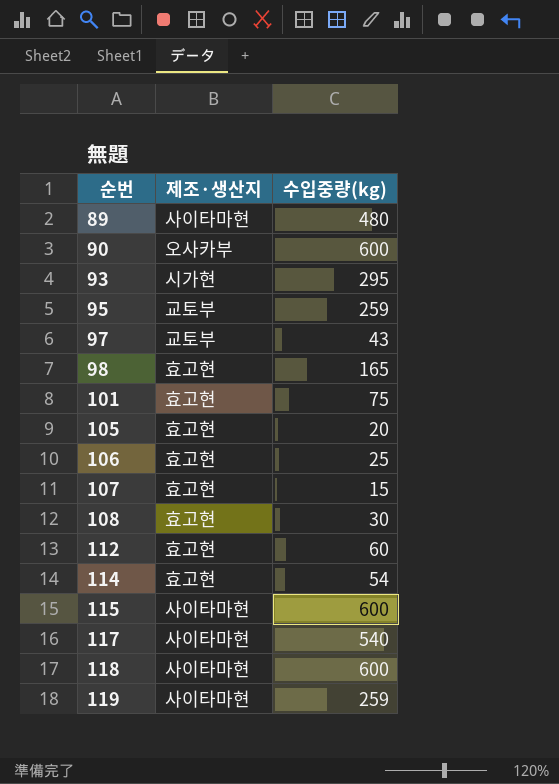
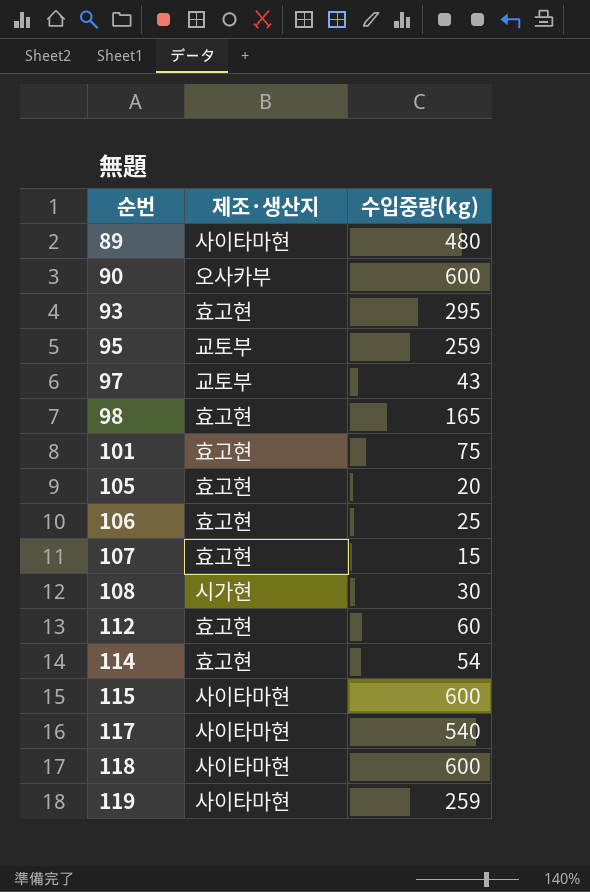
93 | 제조·생산지: 시가현 -> 효고현
108 | 제조·생산지: 효고현 -> 시가현

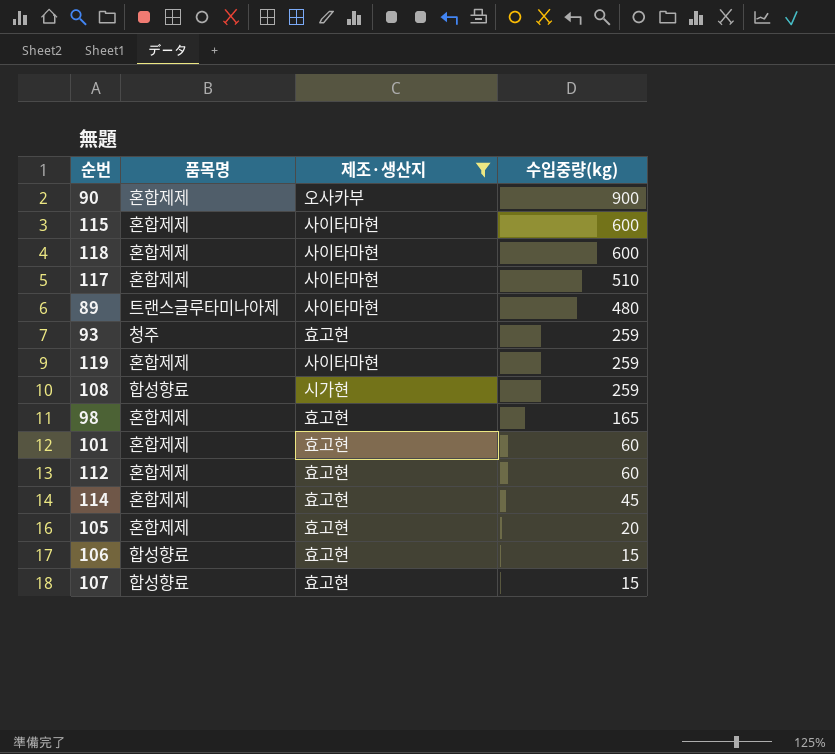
filter: none -> 제조·생산지 != 교토부
row order: 순번 ascending -> 수입중량(kg) descending
column 품목명 | position: none -> 2
90 | 수입중량(kg): 600 -> 900
117 | 수입중량(kg): 540 -> 510
93 | 수입중량(kg): 295 -> 259
108 | 수입중량(kg): 30 -> 259
101 | 수입중량(kg): 75 -> 60
114 | 수입중량(kg): 54 -> 45
106 | 수입중량(kg): 25 -> 15

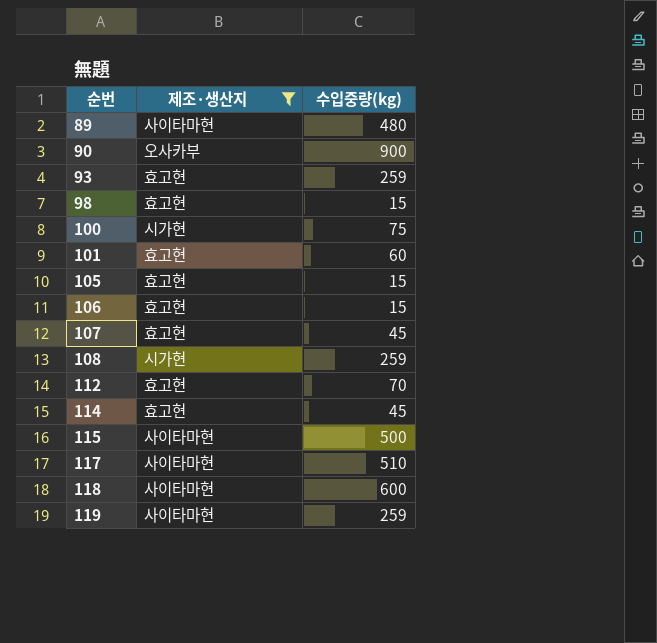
row order: 수입중량(kg) descending -> 순번 ascending
column 품목명 | position: 2 -> none
98 | 수입중량(kg): 165 -> 15
row 100: none -> 시가현 | 75
105 | 수입중량(kg): 20 -> 15
107 | 수입중량(kg): 15 -> 45
112 | 수입중량(kg): 60 -> 70
115 | 수입중량(kg): 600 -> 500

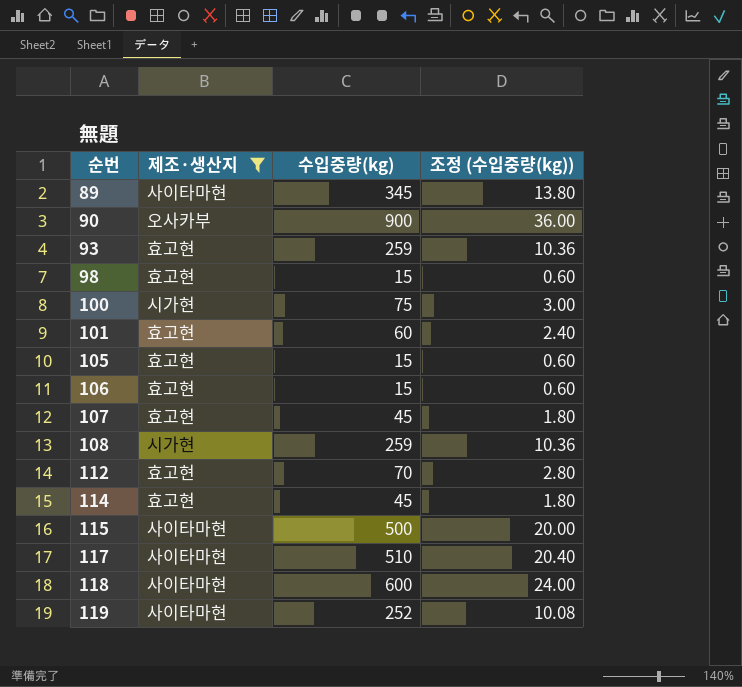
column 조정 (수입중량(kg)) | formula: none -> [수입중량(kg)] * 0.04
89 | 수입중량(kg): 480 -> 345
119 | 수입중량(kg): 259 -> 252

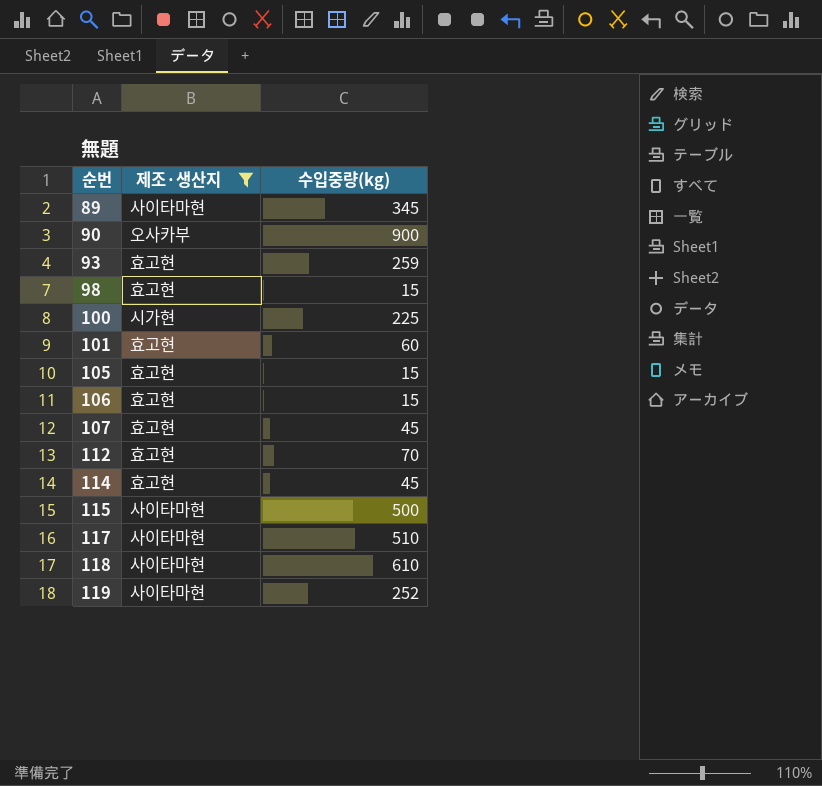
column 조정 (수입중량(kg)) | formula: [수입중량(kg)] * 0.04 -> none
row 108: 시가현 | 259 | 10.36 -> none
100 | 수입중량(kg): 75 -> 225
118 | 수입중량(kg): 600 -> 610

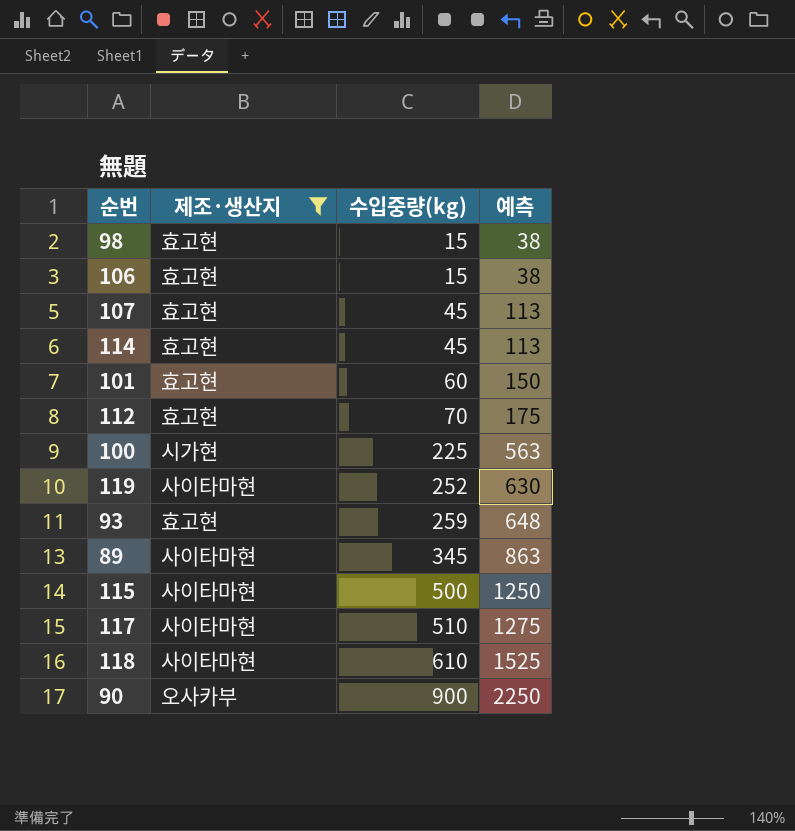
row order: 순번 ascending -> 수입중량(kg) ascending
column 예측 | formula: none -> [수입중량(kg)] * 2.5
row 105: 효고현 | 15 -> none

